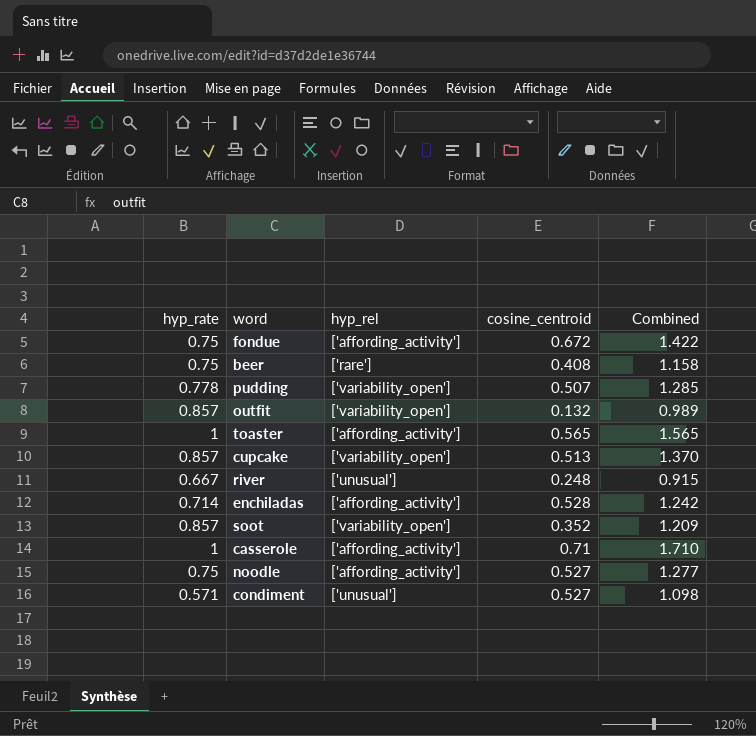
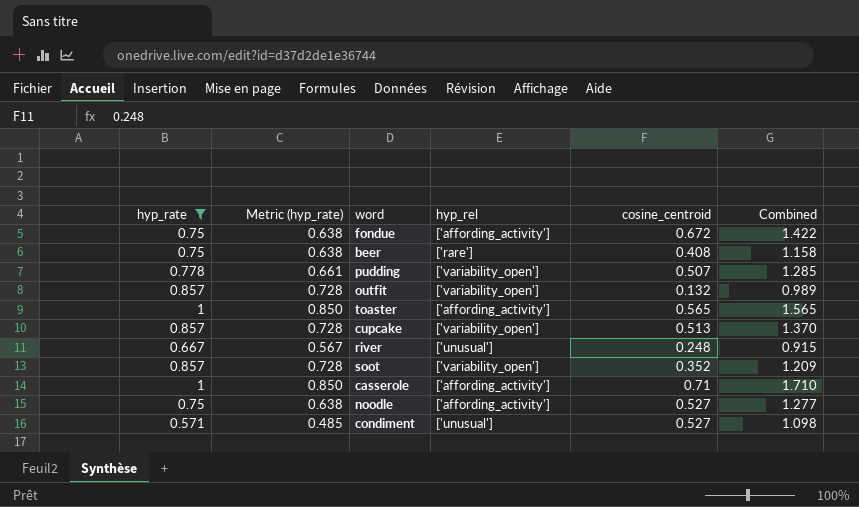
filter: none -> hyp_rate != 0.714
column Metric (hyp_rate) | formula: none -> [hyp_rate] * 0.85

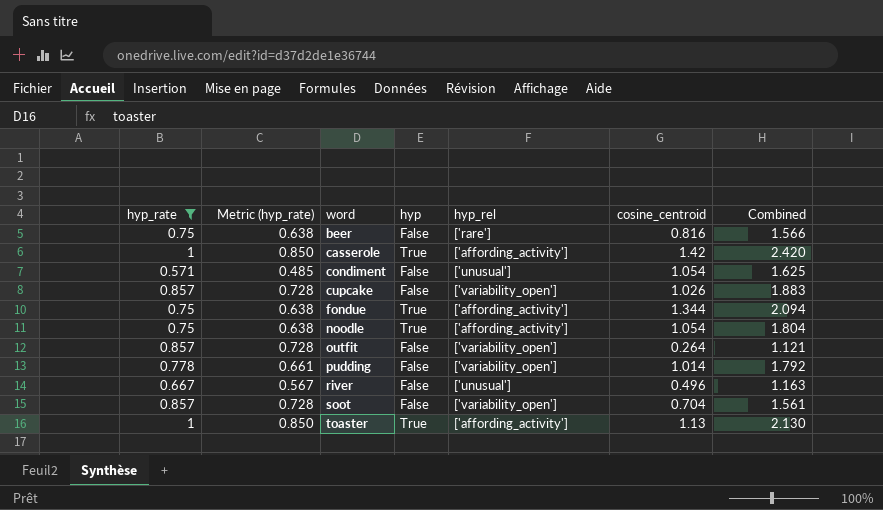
row order: none -> word ascending
column hyp | position: none -> 4
beer | cosine_centroid: 0.408 -> 0.816
beer | Combined: 1.158 -> 1.566
casserole | cosine_centroid: 0.71 -> 1.42
casserole | Combined: 1.710 -> 2.420
condiment | cosine_centroid: 0.527 -> 1.054
condiment | Combined: 1.098 -> 1.625
cupcake | cosine_centroid: 0.513 -> 1.026
cupcake | Combined: 1.370 -> 1.883
fondue | cosine_centroid: 0.672 -> 1.344
fondue | Combined: 1.422 -> 2.094
noodle | cosine_centroid: 0.527 -> 1.054
noodle | Combined: 1.277 -> 1.804
outfit | cosine_centroid: 0.132 -> 0.264
outfit | Combined: 0.989 -> 1.121
pudding | cosine_centroid: 0.507 -> 1.014
pudding | Combined: 1.285 -> 1.792
river | cosine_centroid: 0.248 -> 0.496
river | Combined: 0.915 -> 1.163
soot | cosine_centroid: 0.352 -> 0.704
soot | Combined: 1.209 -> 1.561
toaster | cosine_centroid: 0.565 -> 1.13
toaster | Combined: 1.565 -> 2.130

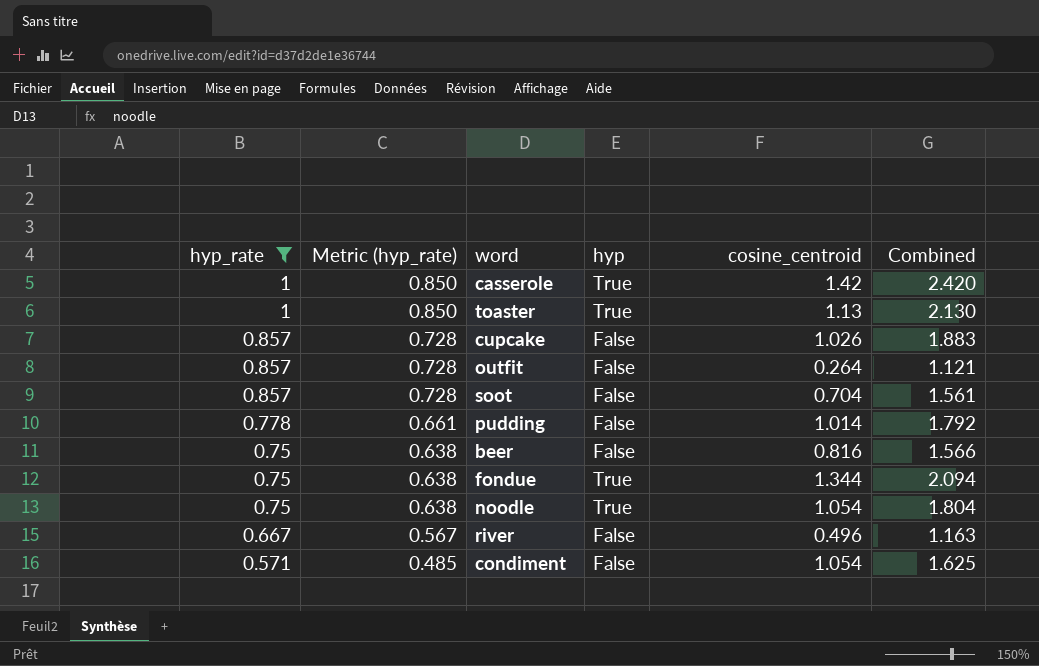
row order: word ascending -> hyp_rate descending
column hyp_rel | position: 5 -> none

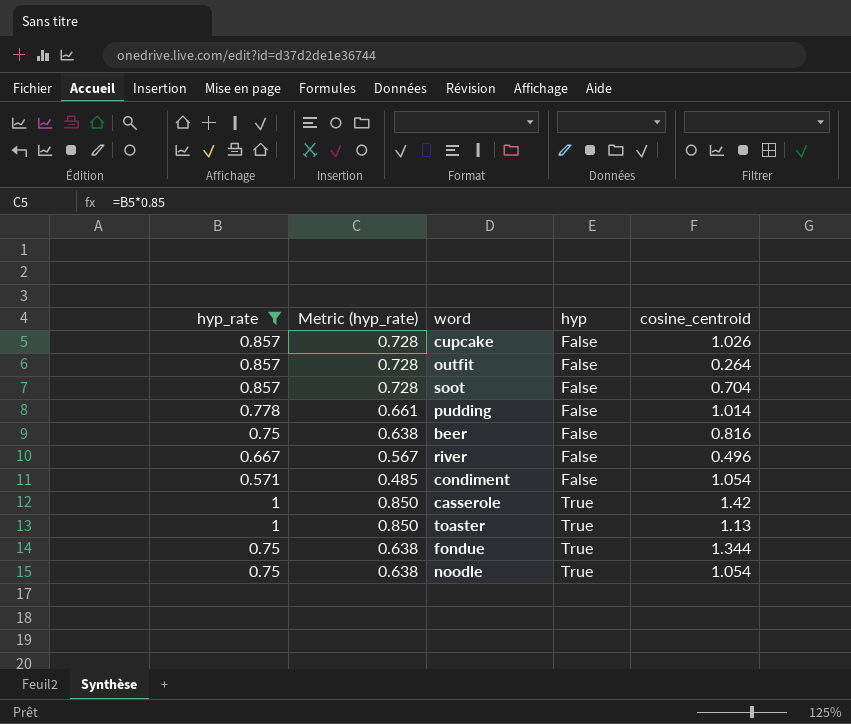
row order: hyp_rate descending -> hyp ascending
column Combined | formula: [hyp_rate] + [cosine_centroid] -> none

